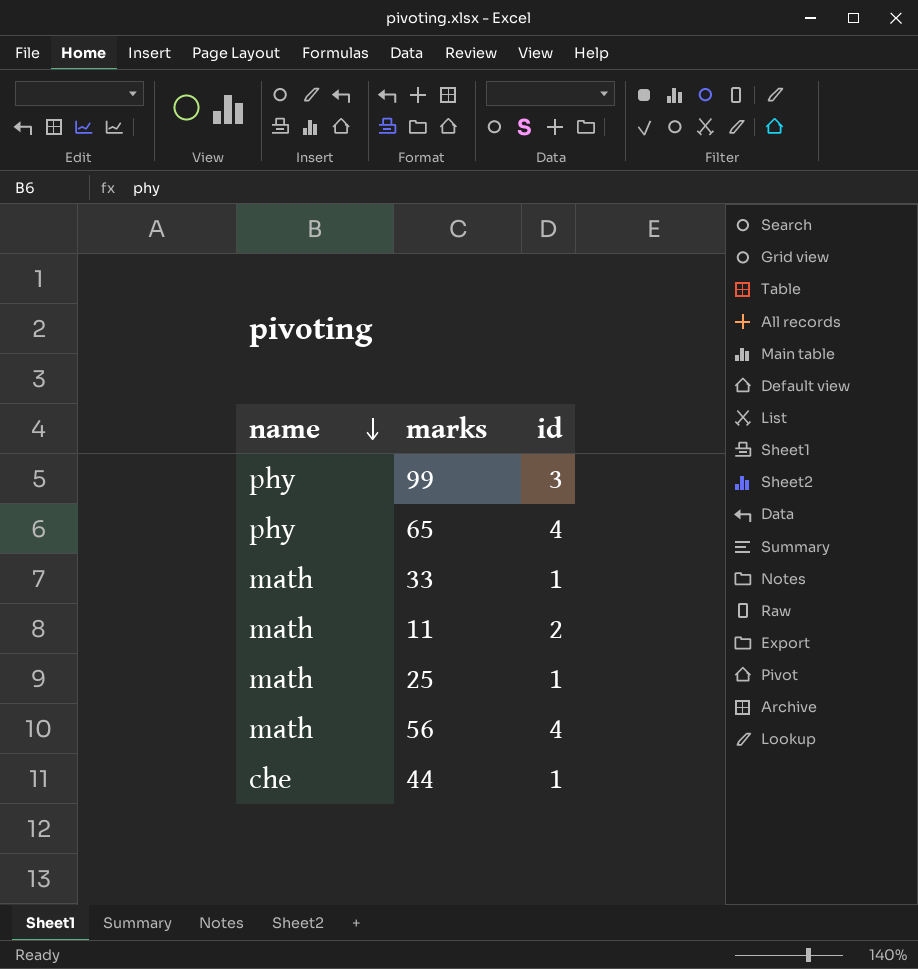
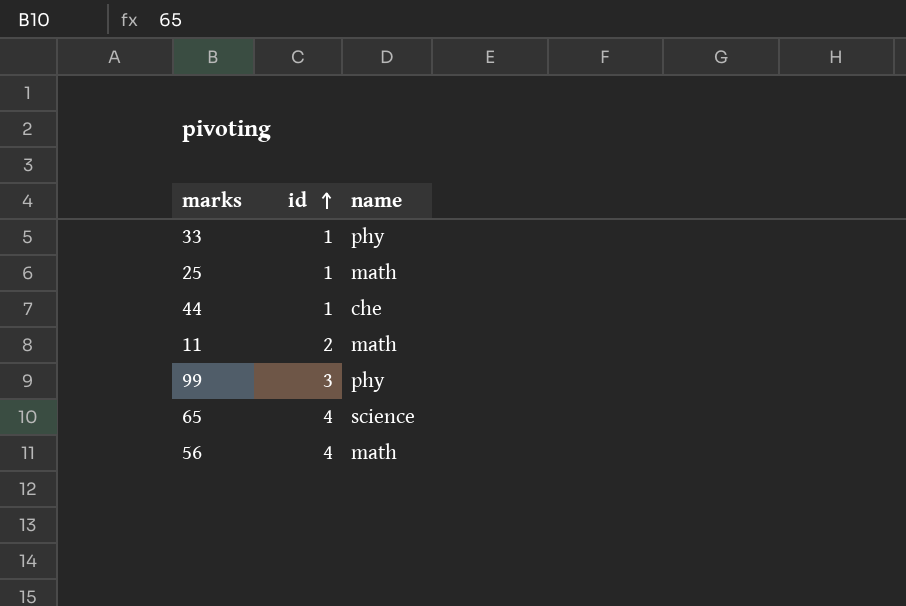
row order: name descending -> id ascending
column name | position: 1 -> 3
33 | name: math -> phy
65 | name: phy -> science

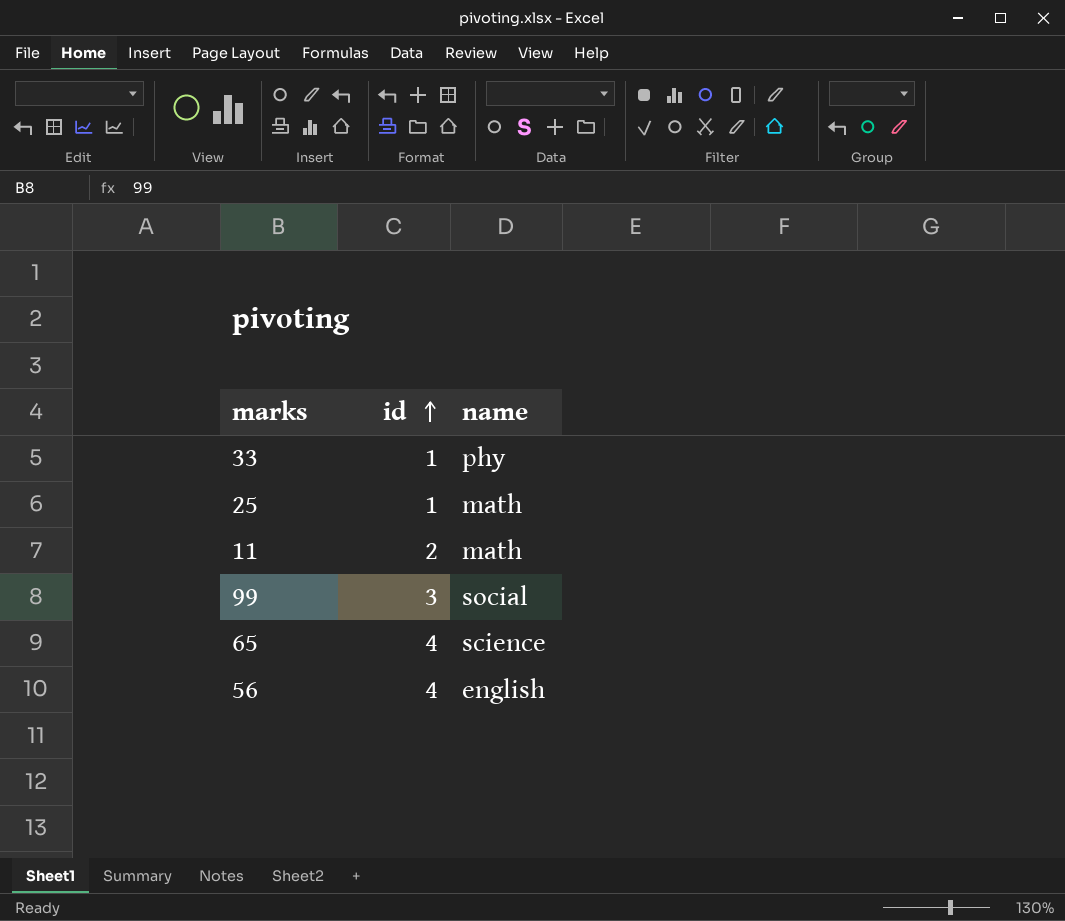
row 44: 1 | che -> none
99 | name: phy -> social
56 | name: math -> english

